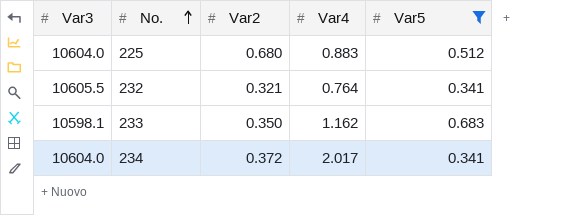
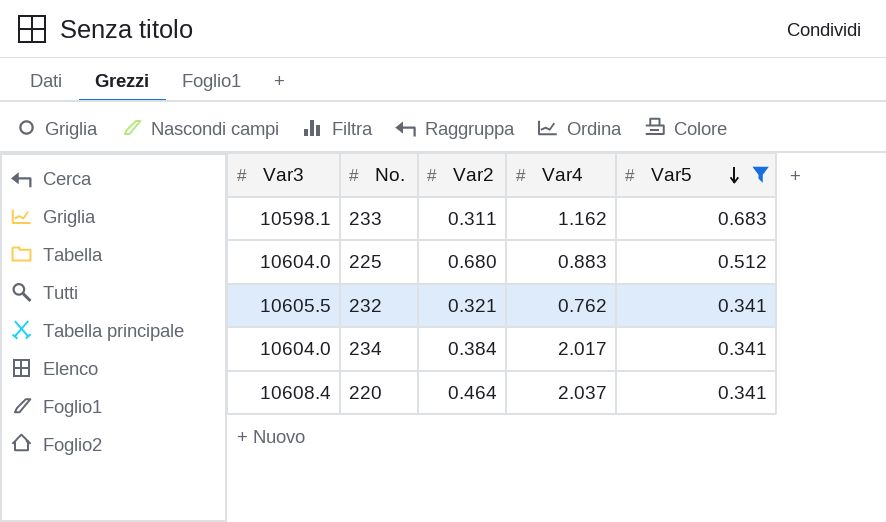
row order: No. ascending -> Var5 descending
233 | Var2: 0.350 -> 0.311
232 | Var4: 0.764 -> 0.762
234 | Var2: 0.372 -> 0.384
row 220: none -> 10608.4 | 0.464 | 2.037 | 0.341

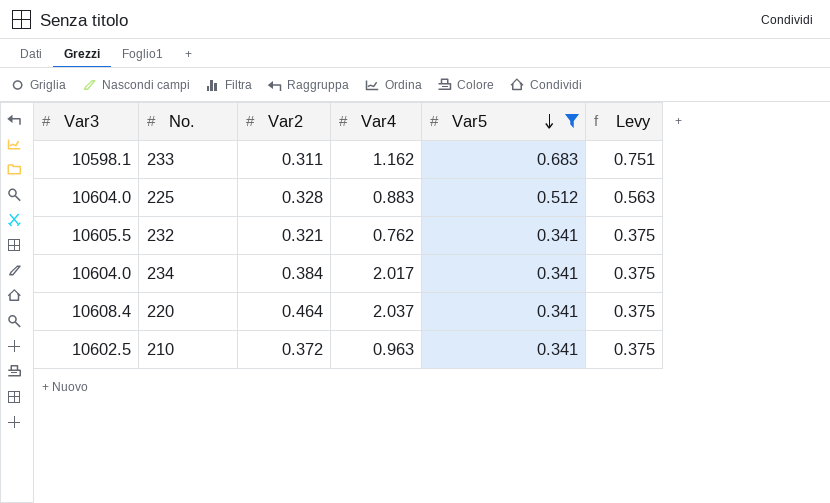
column Levy | formula: none -> [Var5] * 1.1
225 | Var2: 0.680 -> 0.328
row 210: none -> 10602.5 | 0.372 | 0.963 | 0.341 | 0.375

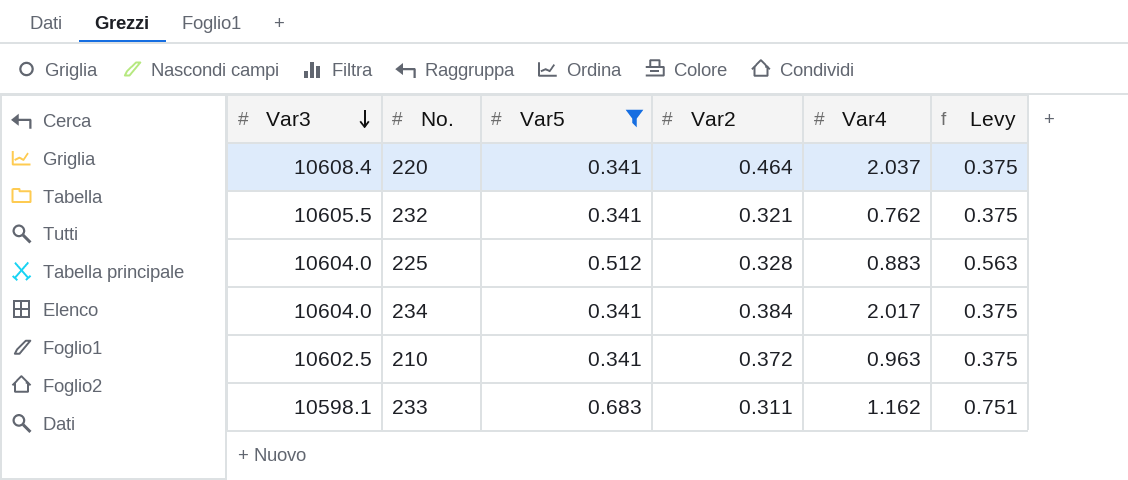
row order: Var5 descending -> Var3 descending
column Var5 | position: 5 -> 3

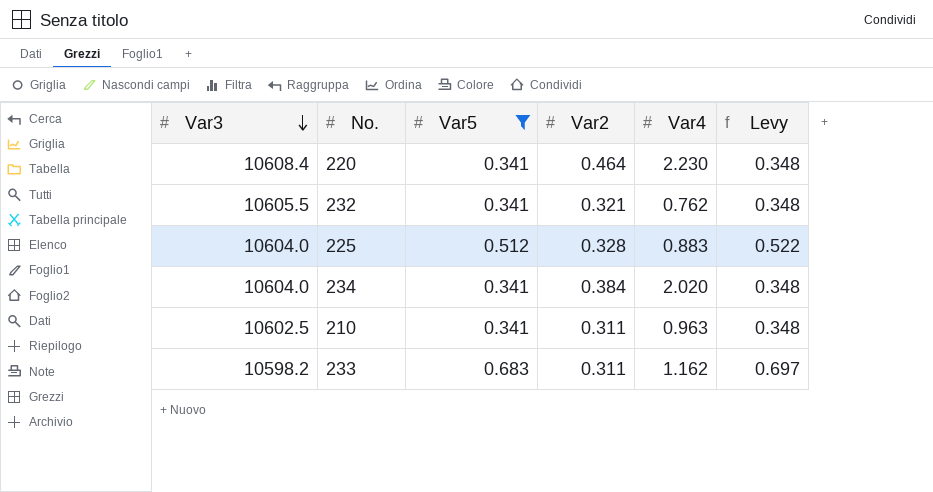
column Levy | formula: [Var5] * 1.1 -> [Var5] * 1.02
220 | Var4: 2.037 -> 2.230
234 | Var4: 2.017 -> 2.020
210 | Var2: 0.372 -> 0.311
233 | Var3: 10598.1 -> 10598.2

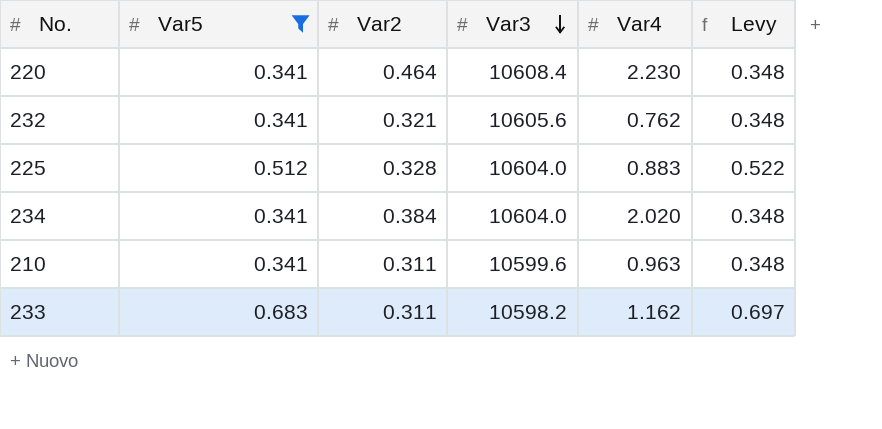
column Var3 | position: 1 -> 4
232 | Var3: 10605.5 -> 10605.6
210 | Var3: 10602.5 -> 10599.6

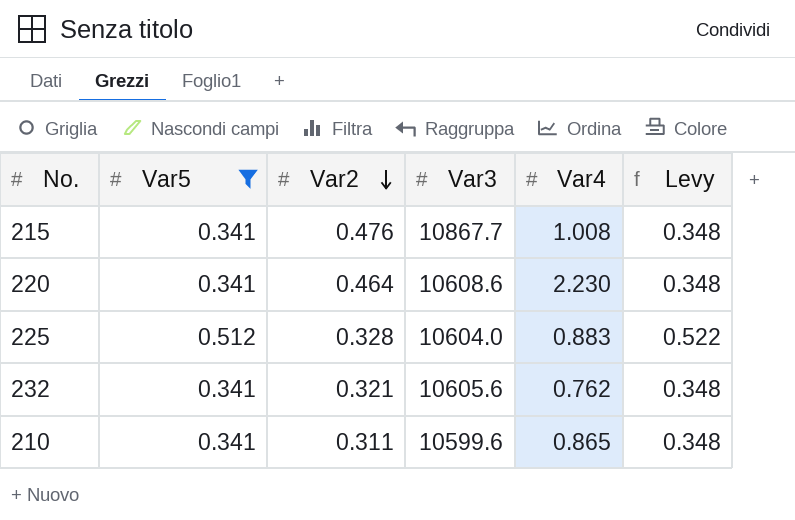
row order: Var3 descending -> Var2 descending
row 234: 0.341 | 0.384 | 10604.0 | 2.020 | 0.348 -> none
row 233: 0.683 | 0.311 | 10598.2 | 1.162 | 0.697 -> none
row 215: none -> 0.341 | 0.476 | 10867.7 | 1.008 | 0.348
220 | Var3: 10608.4 -> 10608.6
210 | Var4: 0.963 -> 0.865

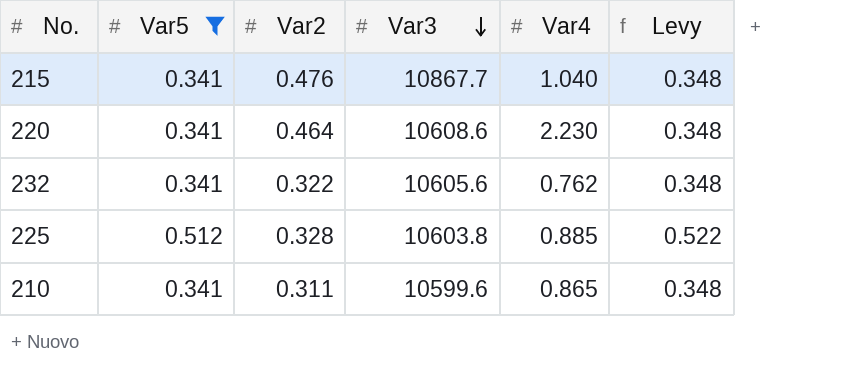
row order: Var2 descending -> Var3 descending
215 | Var4: 1.008 -> 1.040
232 | Var2: 0.321 -> 0.322
225 | Var3: 10604.0 -> 10603.8
225 | Var4: 0.883 -> 0.885

